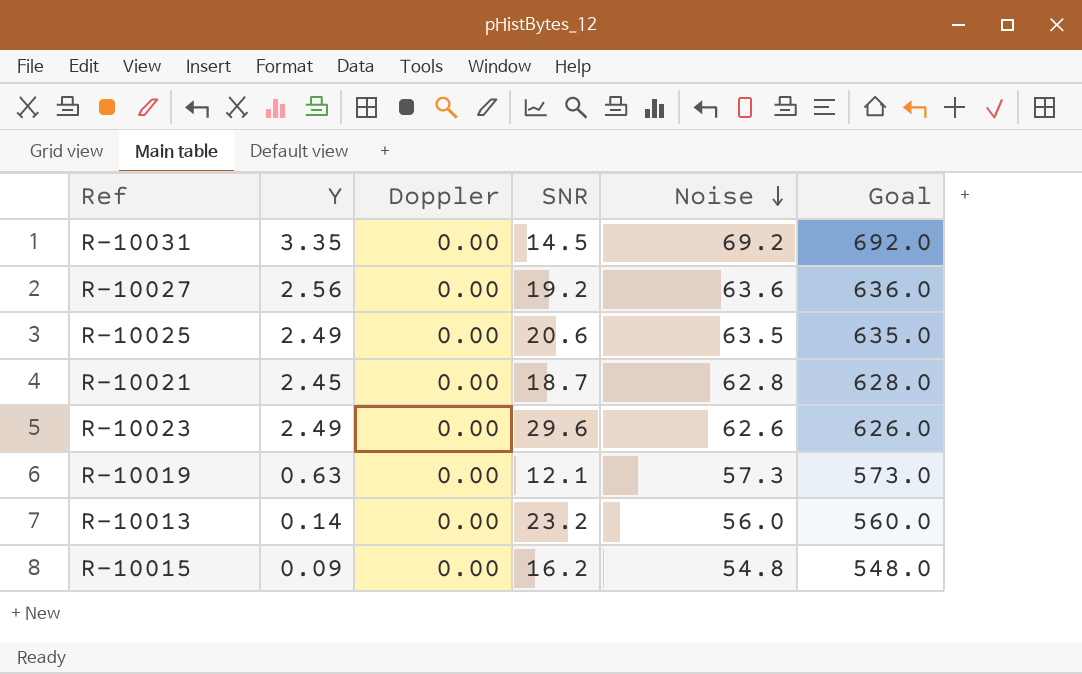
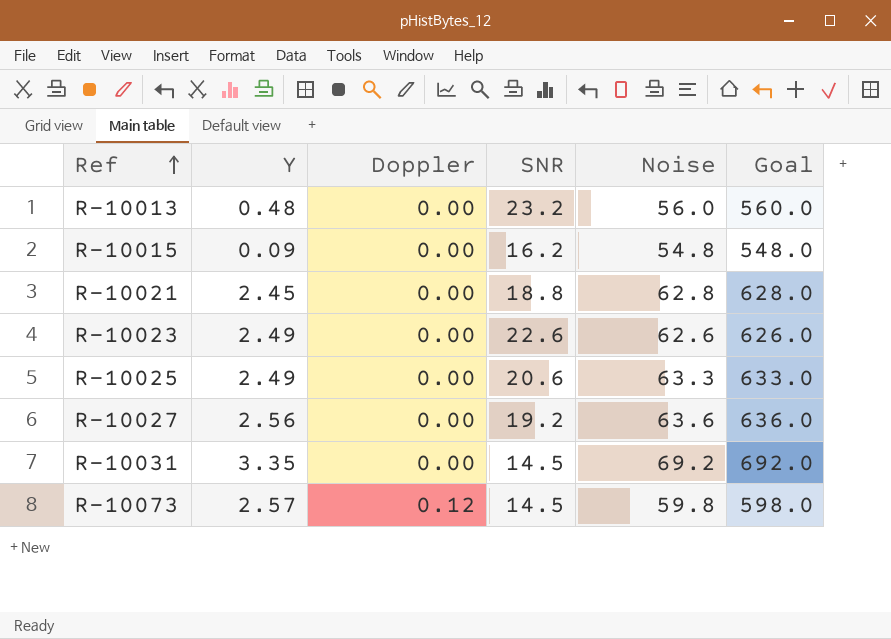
row order: Noise descending -> Ref ascending
row R-10019: 0.63 | 0.00 | 12.1 | 57.3 | 573.0 -> none
R-10013 | Y: 0.14 -> 0.48
R-10021 | SNR: 18.7 -> 18.8
R-10023 | SNR: 29.6 -> 22.6
R-10025 | Noise: 63.5 -> 63.3
R-10025 | Goal: 635.0 -> 633.0
row R-10073: none -> 2.57 | 0.12 | 14.5 | 59.8 | 598.0

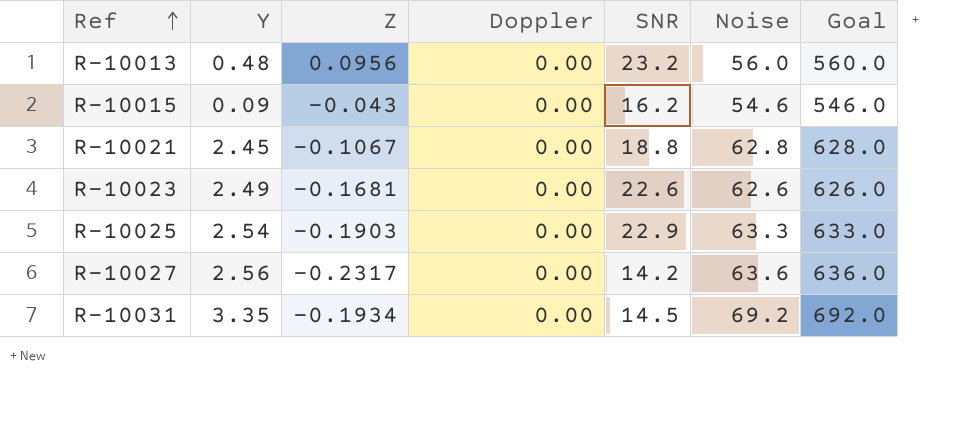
column Z | position: none -> 3
row R-10073: 2.57 | 0.12 | 14.5 | 59.8 | 598.0 -> none
R-10015 | Noise: 54.8 -> 54.6
R-10015 | Goal: 548.0 -> 546.0
R-10025 | Y: 2.49 -> 2.54
R-10025 | SNR: 20.6 -> 22.9
R-10027 | SNR: 19.2 -> 14.2

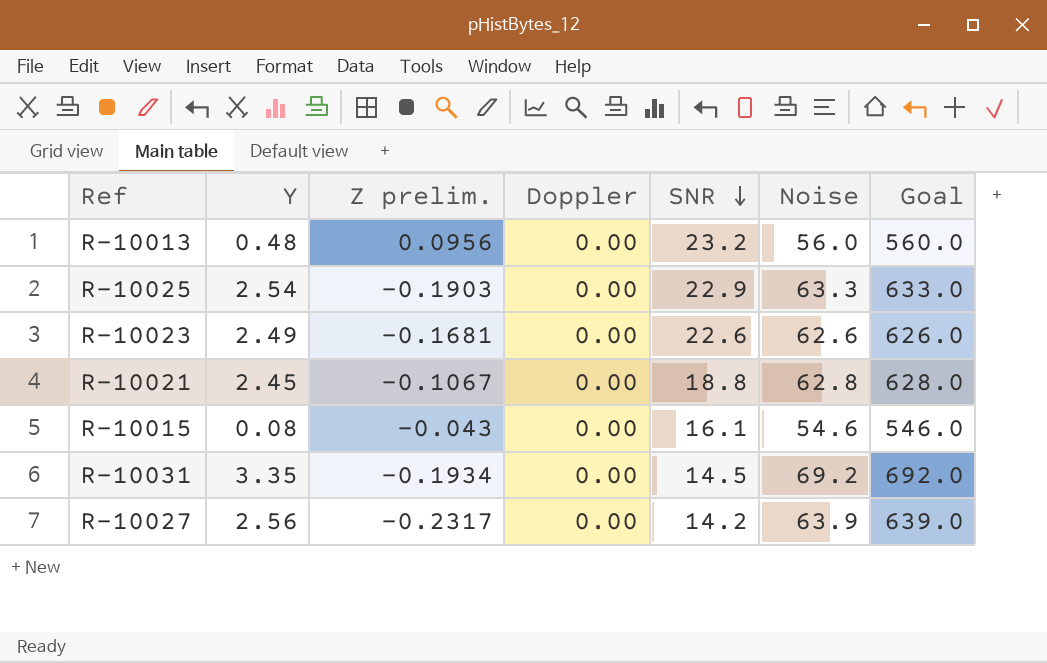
row order: Ref ascending -> SNR descending
column name: Z -> Z prelim.
R-10015 | Y: 0.09 -> 0.08
R-10015 | SNR: 16.2 -> 16.1
R-10027 | Noise: 63.6 -> 63.9
R-10027 | Goal: 636.0 -> 639.0

